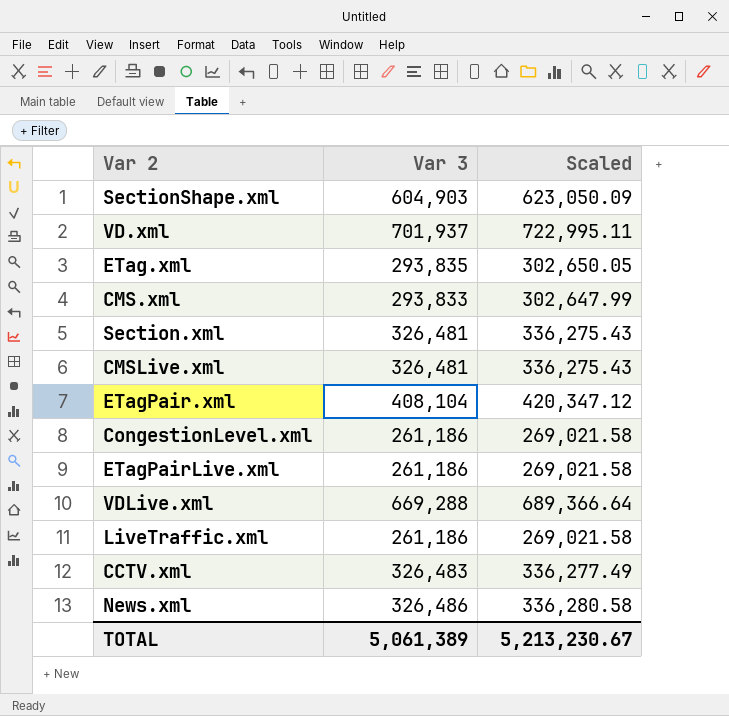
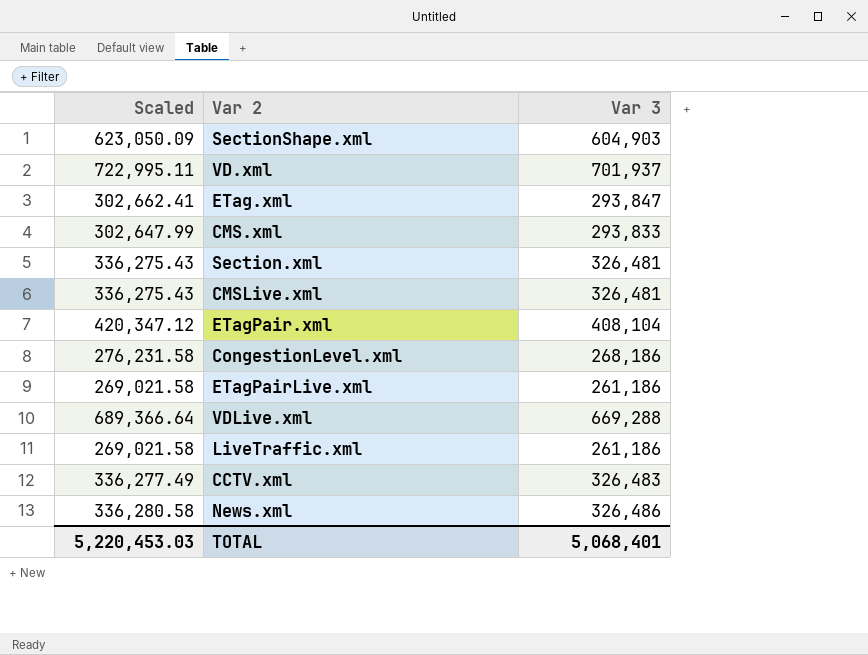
column Scaled | position: 3 -> 1
ETag.xml | Scaled: 302,650.05 -> 302,662.41
ETag.xml | Var 3: 293,835 -> 293,847
CongestionLevel.xml | Scaled: 269,021.58 -> 276,231.58
CongestionLevel.xml | Var 3: 261,186 -> 268,186
TOTAL | Scaled: 5,213,230.67 -> 5,220,453.03
TOTAL | Var 3: 5,061,389 -> 5,068,401

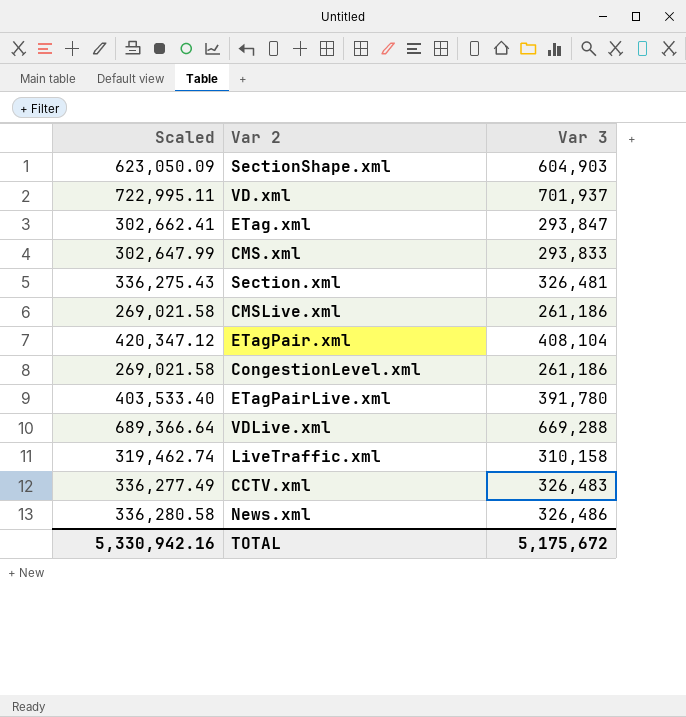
CMSLive.xml | Scaled: 336,275.43 -> 269,021.58
CMSLive.xml | Var 3: 326,481 -> 261,186
CongestionLevel.xml | Scaled: 276,231.58 -> 269,021.58
CongestionLevel.xml | Var 3: 268,186 -> 261,186
ETagPairLive.xml | Scaled: 269,021.58 -> 403,533.40
ETagPairLive.xml | Var 3: 261,186 -> 391,780
LiveTraffic.xml | Scaled: 269,021.58 -> 319,462.74
LiveTraffic.xml | Var 3: 261,186 -> 310,158
TOTAL | Scaled: 5,220,453.03 -> 5,330,942.16
TOTAL | Var 3: 5,068,401 -> 5,175,672

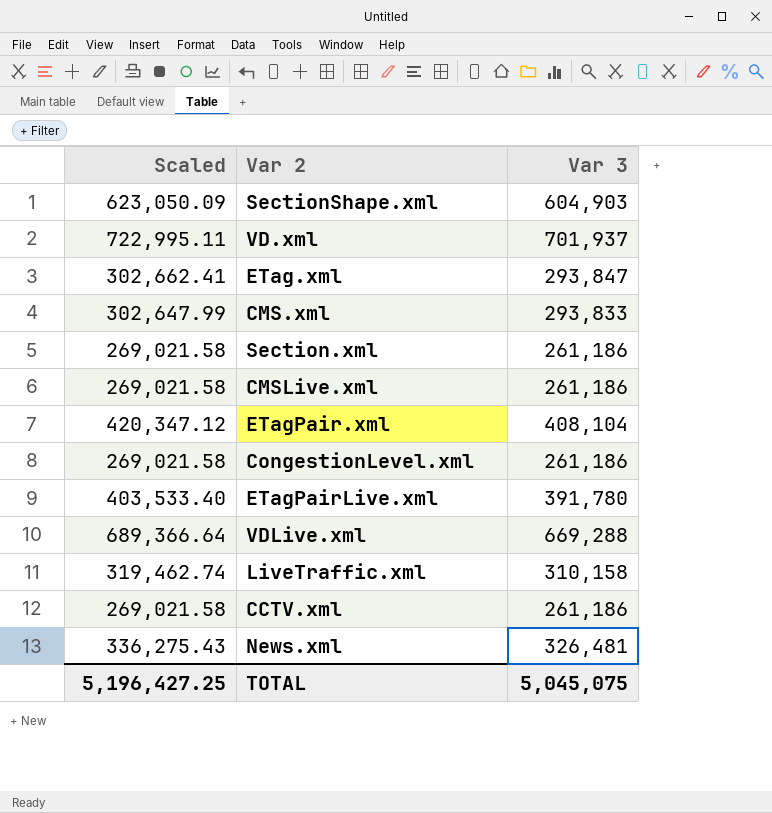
Section.xml | Scaled: 336,275.43 -> 269,021.58
Section.xml | Var 3: 326,481 -> 261,186
CCTV.xml | Scaled: 336,277.49 -> 269,021.58
CCTV.xml | Var 3: 326,483 -> 261,186
News.xml | Scaled: 336,280.58 -> 336,275.43
News.xml | Var 3: 326,486 -> 326,481
TOTAL | Scaled: 5,330,942.16 -> 5,196,427.25
TOTAL | Var 3: 5,175,672 -> 5,045,075

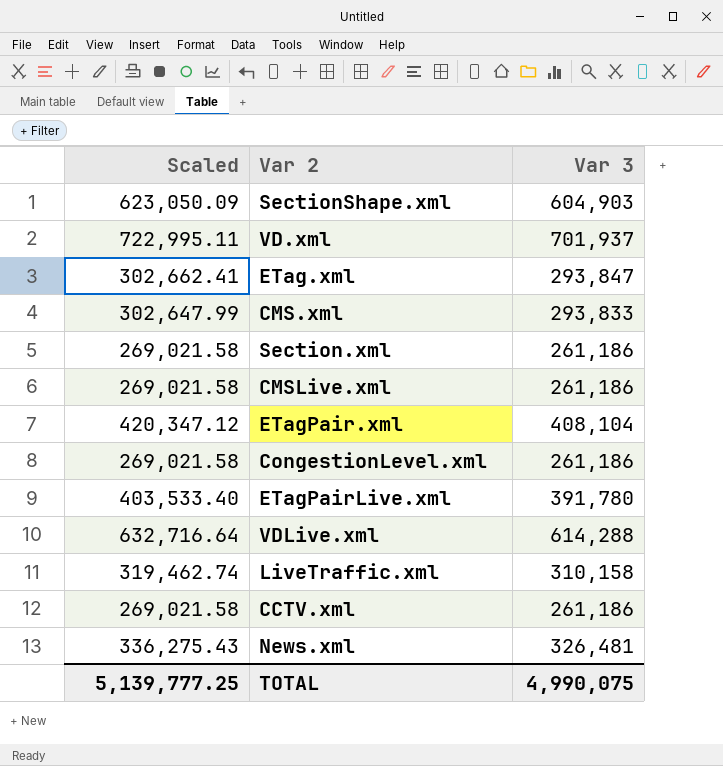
VDLive.xml | Scaled: 689,366.64 -> 632,716.64
VDLive.xml | Var 3: 669,288 -> 614,288
TOTAL | Scaled: 5,196,427.25 -> 5,139,777.25
TOTAL | Var 3: 5,045,075 -> 4,990,075

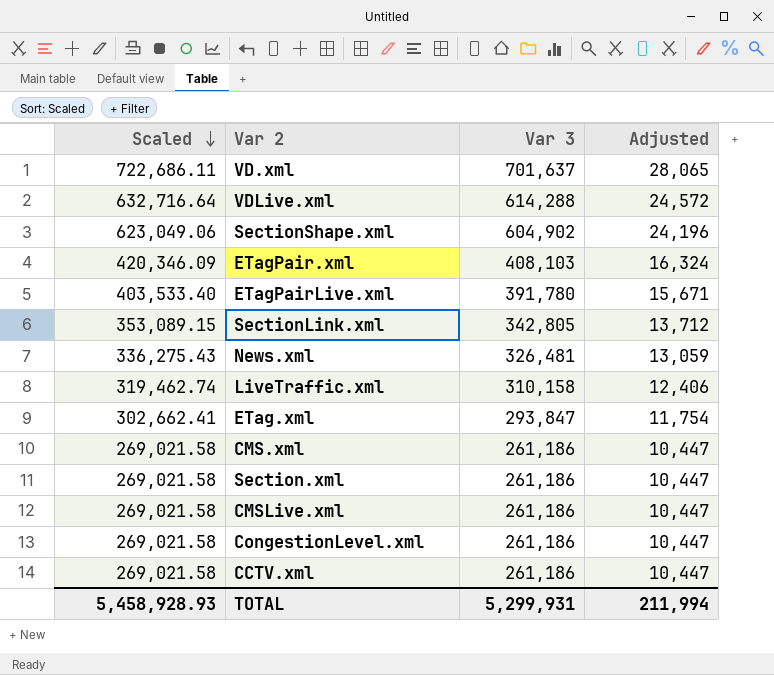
row order: none -> Scaled descending
column Adjusted | formula: none -> [Var 3] * 0.04
VD.xml | Scaled: 722,995.11 -> 722,686.11
VD.xml | Var 3: 701,937 -> 701,637
SectionShape.xml | Scaled: 623,050.09 -> 623,049.06
SectionShape.xml | Var 3: 604,903 -> 604,902
ETagPair.xml | Scaled: 420,347.12 -> 420,346.09
ETagPair.xml | Var 3: 408,104 -> 408,103
row SectionLink.xml: none -> 353,089.15 | 342,805 | 13,712
CMS.xml | Scaled: 302,647.99 -> 269,021.58
CMS.xml | Var 3: 293,833 -> 261,186
TOTAL | Scaled: 5,139,777.25 -> 5,458,928.93
TOTAL | Var 3: 4,990,075 -> 5,299,931

